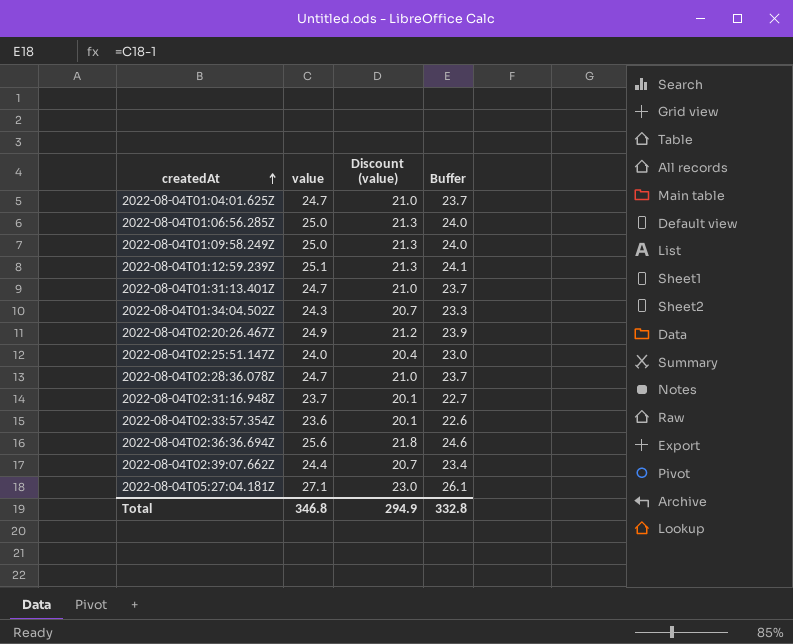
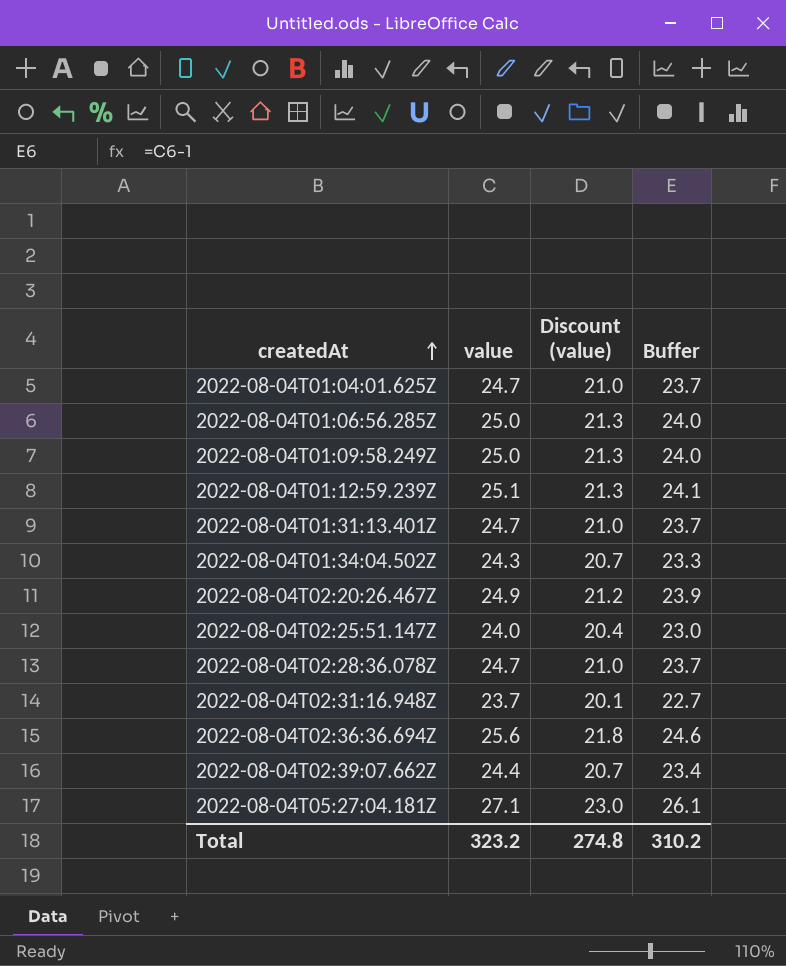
row 2022-08-04T02:33:57.354Z: 23.6 | 20.1 | 22.6 -> none
Total | value: 346.8 -> 323.2
Total | Discount (value): 294.9 -> 274.8
Total | Buffer: 332.8 -> 310.2

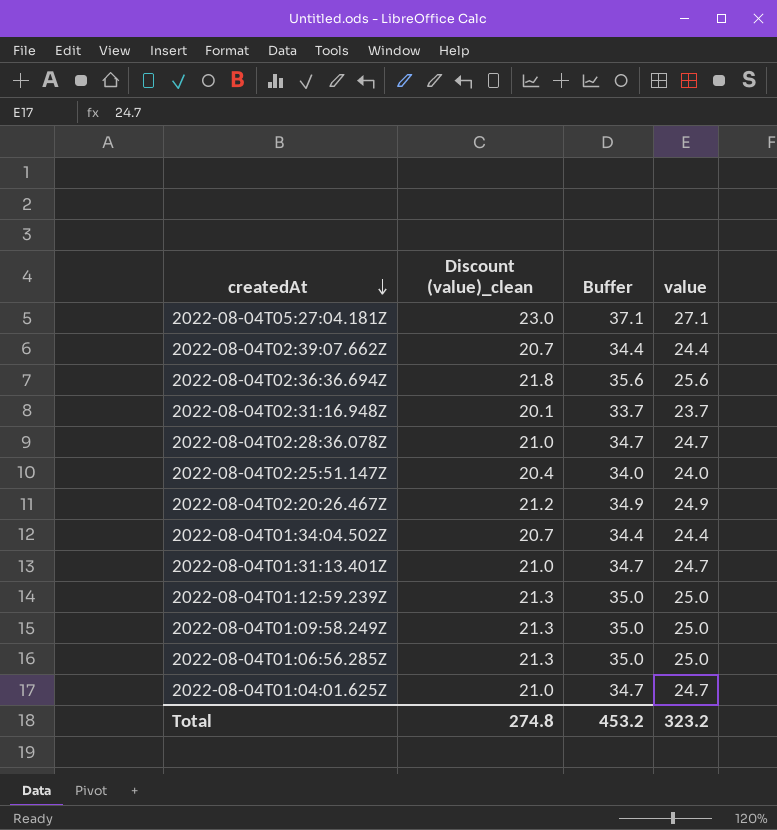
row order: createdAt ascending -> createdAt descending
column name: Discount (value) -> Discount (value)_clean
column Buffer | formula: [value] - 1 -> [value] + 10
column value | position: 2 -> 4
2022-08-04T01:34:04.502Z | value: 24.3 -> 24.4
2022-08-04T01:12:59.239Z | value: 25.1 -> 25.0
Total | Buffer: 310.2 -> 453.2

